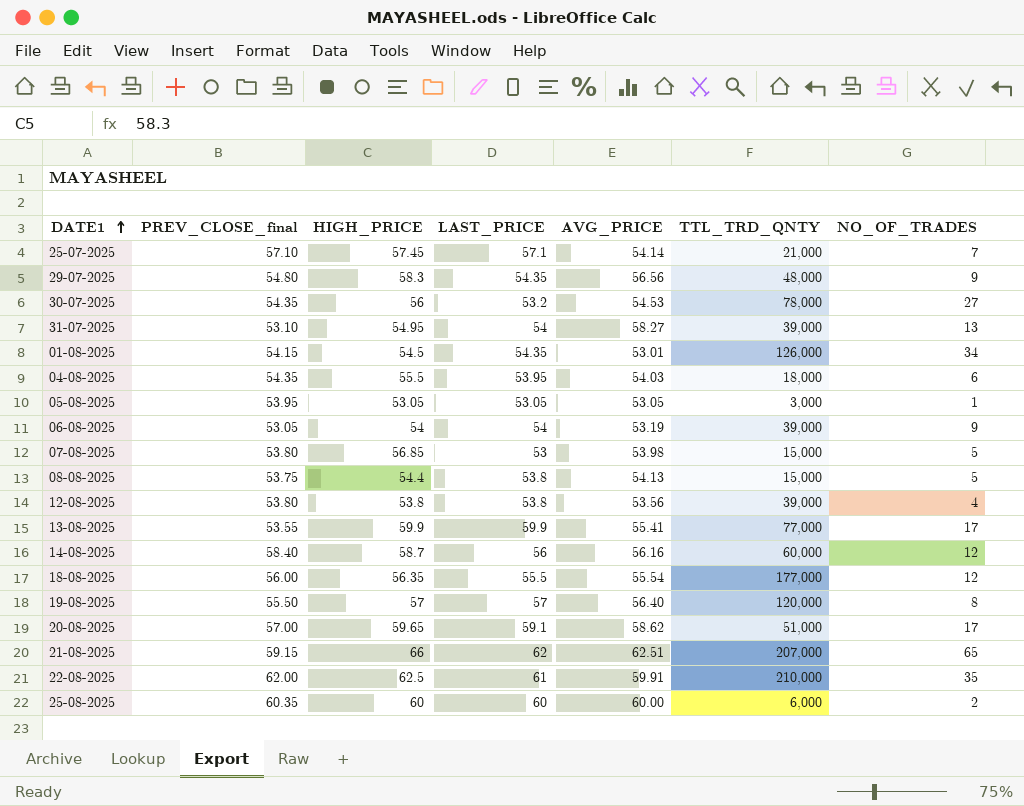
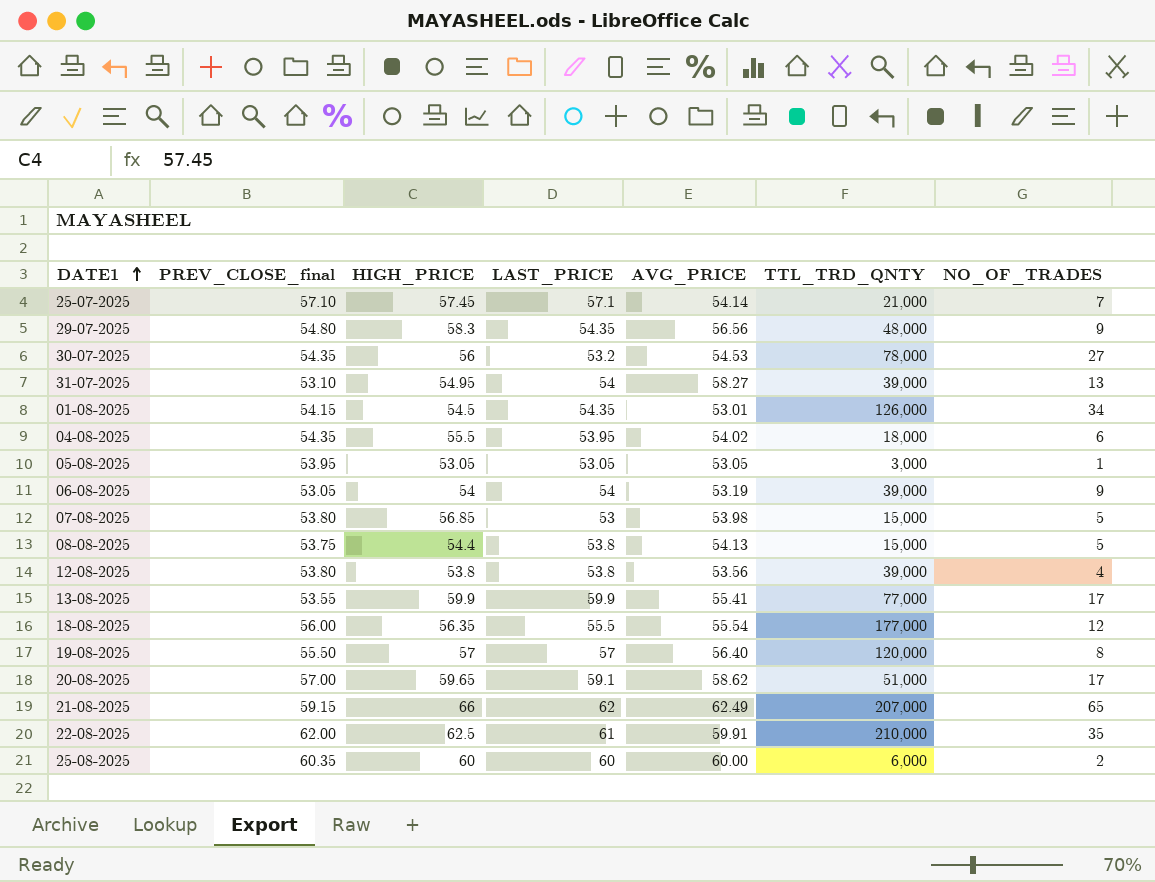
row 14-08-2025: 58.40 | 58.7 | 56 | 56.16 | 60,000 | 12 -> none
04-08-2025 | AVG_PRICE: 54.03 -> 54.02
21-08-2025 | AVG_PRICE: 62.51 -> 62.49

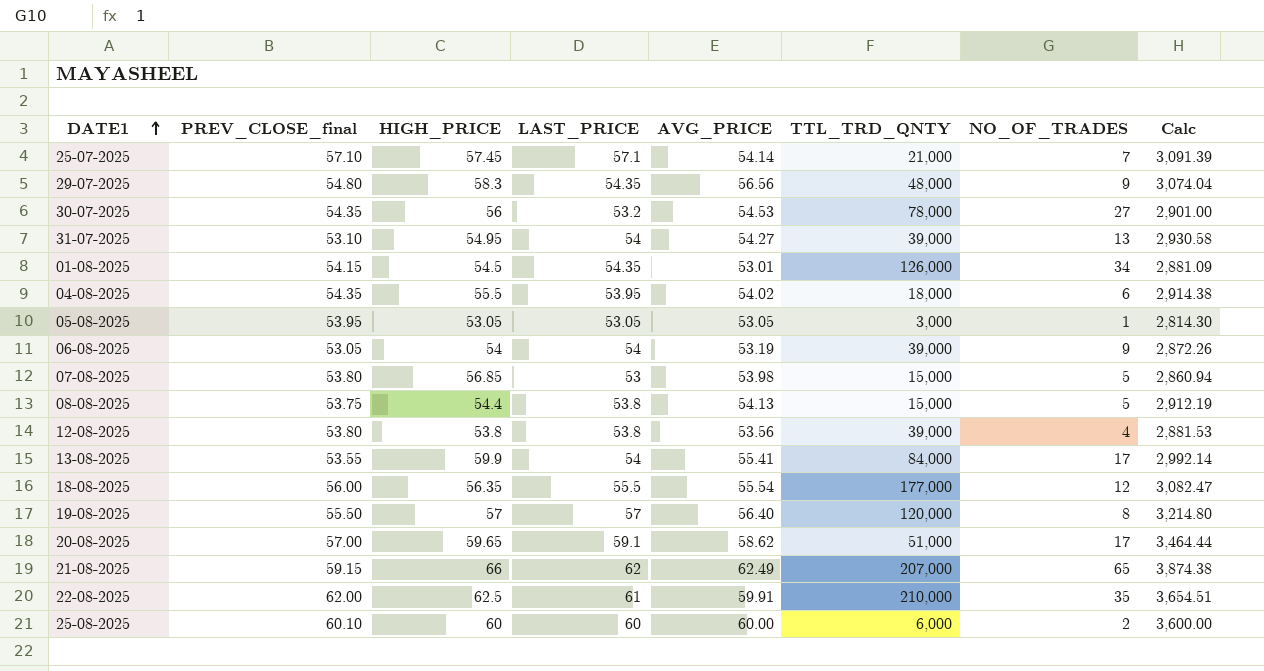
column Calc | formula: none -> [LAST_PRICE] * [AVG_PRICE]
31-07-2025 | AVG_PRICE: 58.27 -> 54.27
13-08-2025 | LAST_PRICE: 59.9 -> 54
13-08-2025 | TTL_TRD_QNTY: 77,000 -> 84,000
25-08-2025 | PREV_CLOSE_final: 60.35 -> 60.10

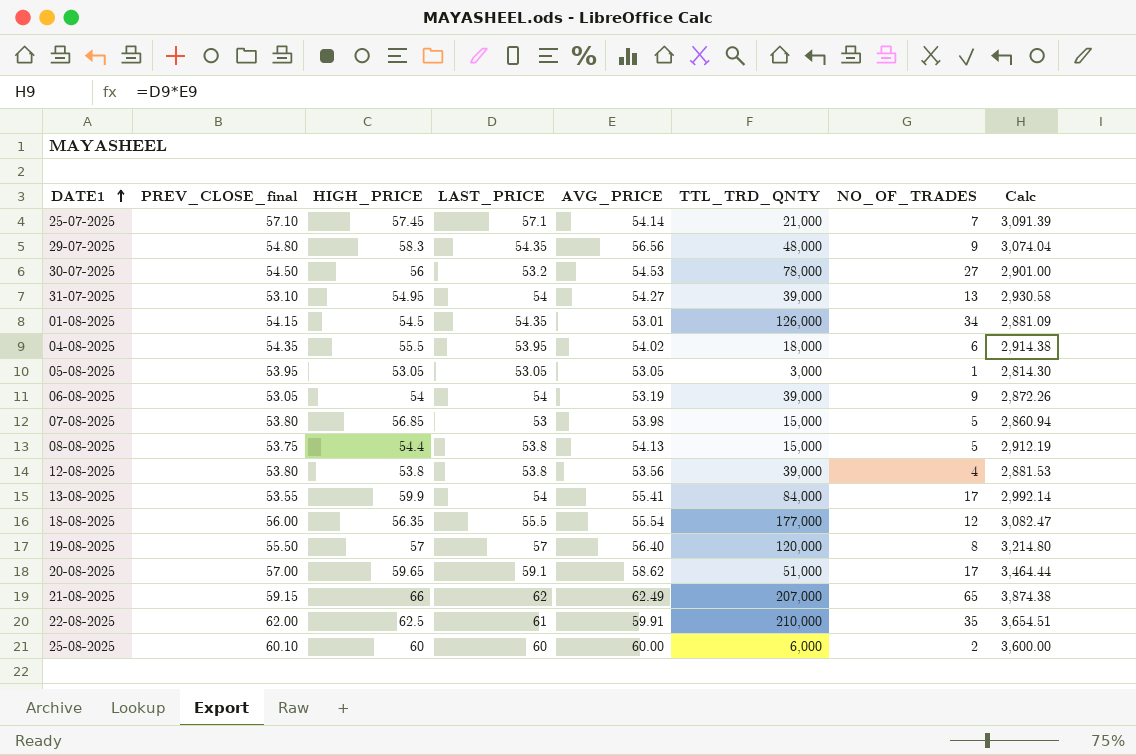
30-07-2025 | PREV_CLOSE_final: 54.35 -> 54.50

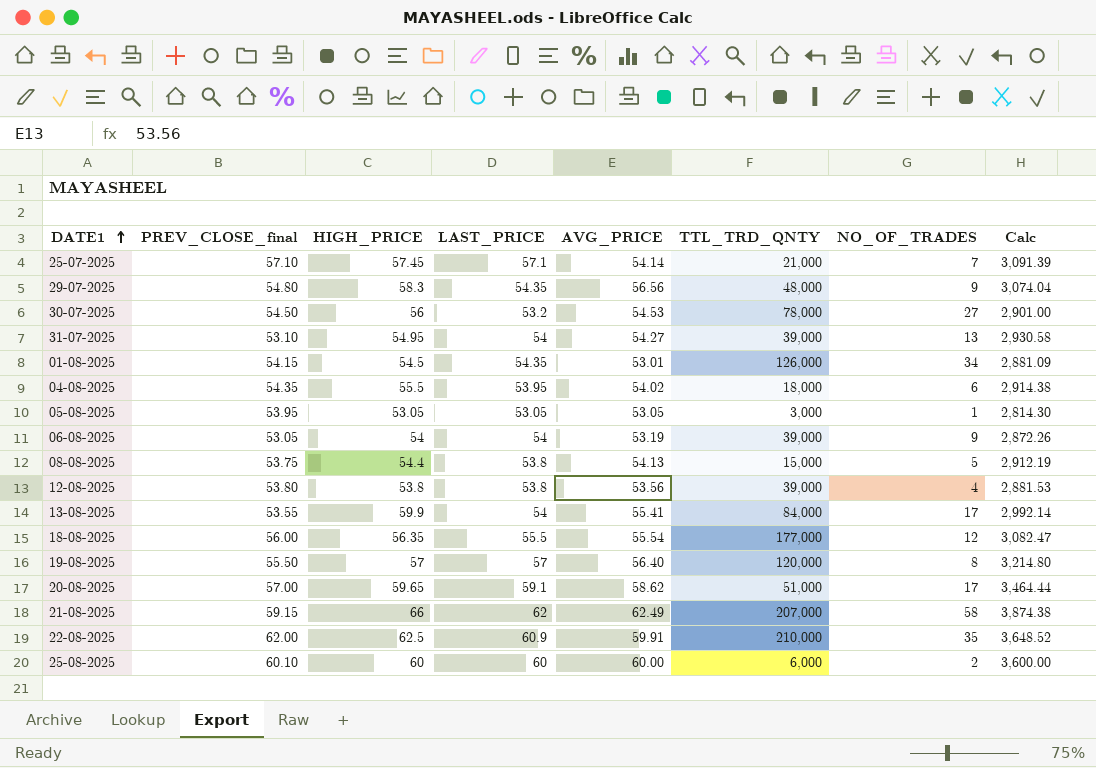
row 07-08-2025: 53.80 | 56.85 | 53 | 53.98 | 15,000 | 5 | 2,860.94 -> none
21-08-2025 | NO_OF_TRADES: 65 -> 58
22-08-2025 | LAST_PRICE: 61 -> 60.9
22-08-2025 | Calc: 3,654.51 -> 3,648.52

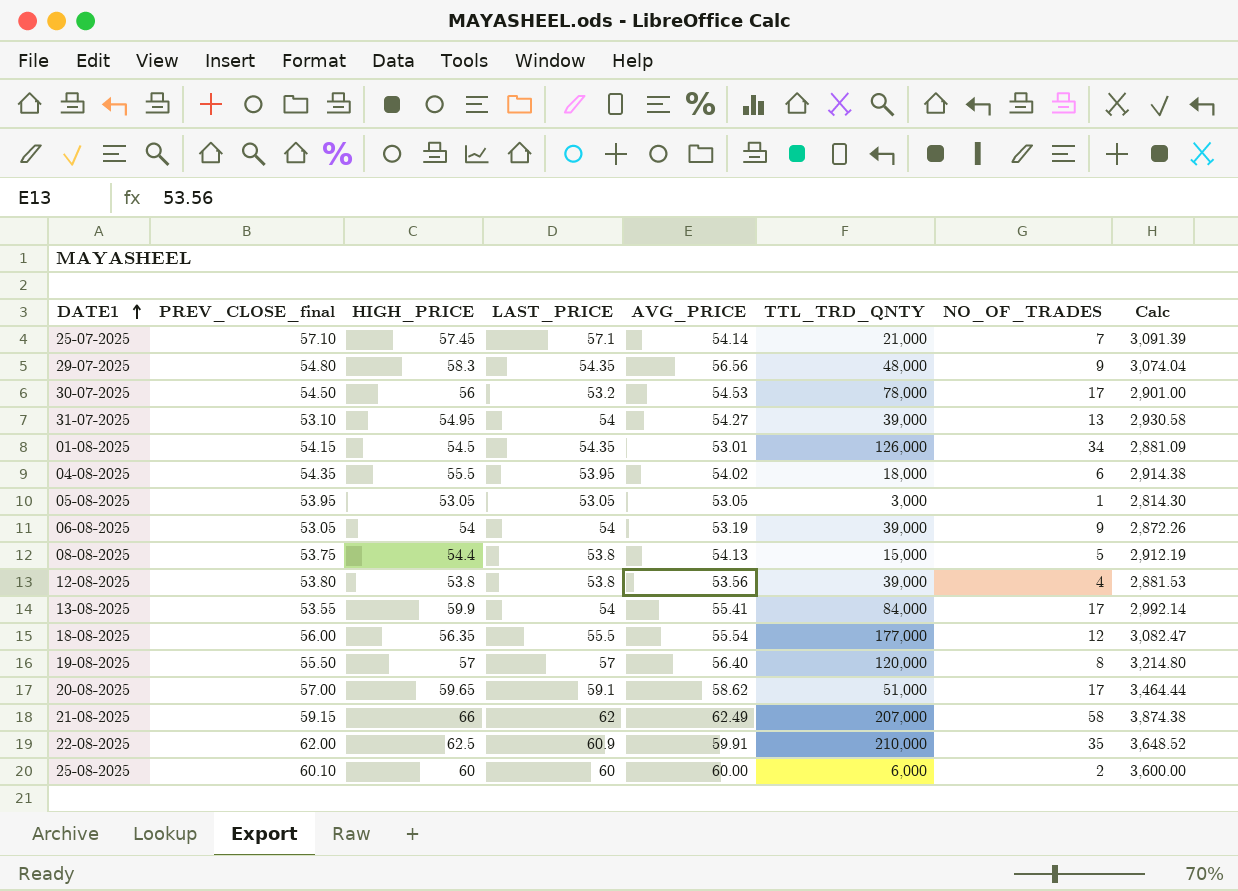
30-07-2025 | NO_OF_TRADES: 27 -> 17

